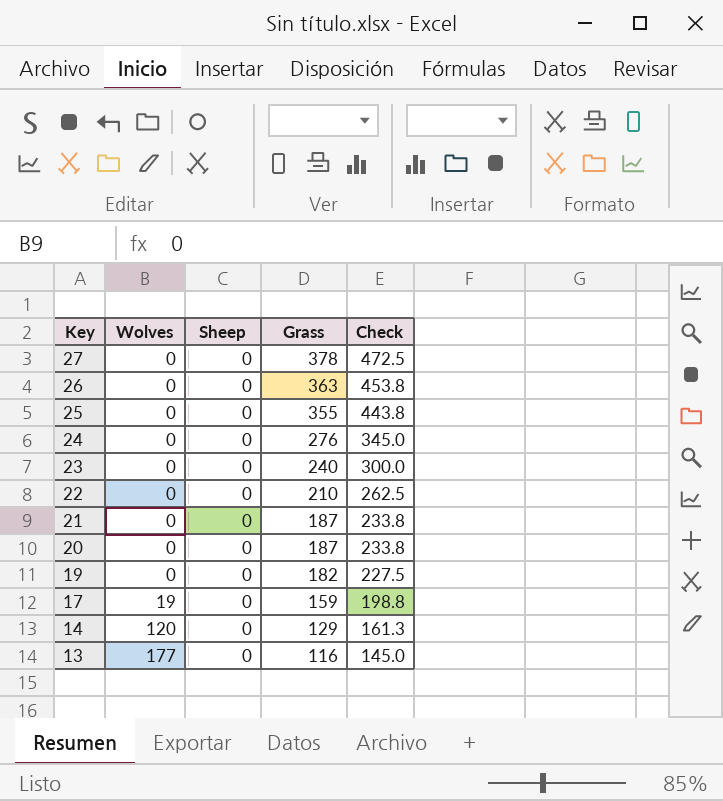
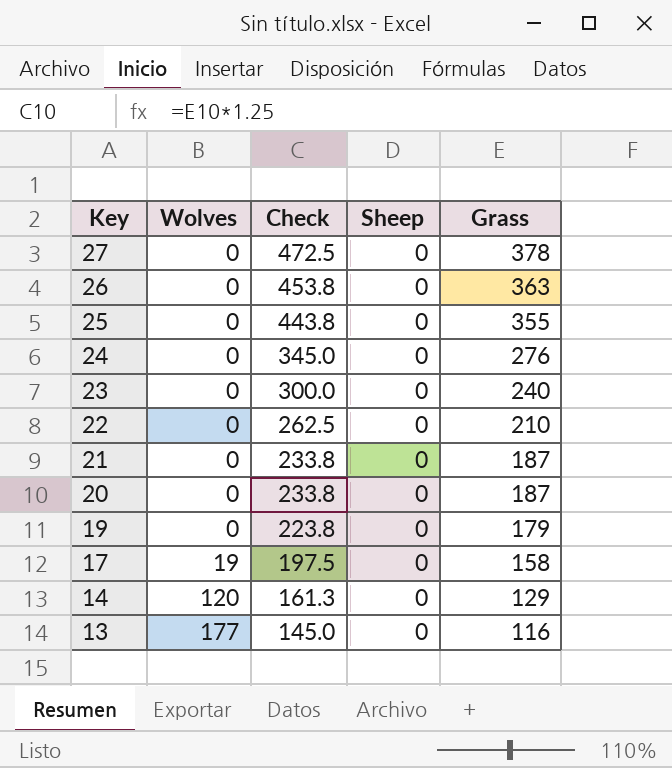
column Check | position: 5 -> 3
19 | Check: 227.5 -> 223.8
19 | Grass: 182 -> 179
17 | Check: 198.8 -> 197.5
17 | Grass: 159 -> 158

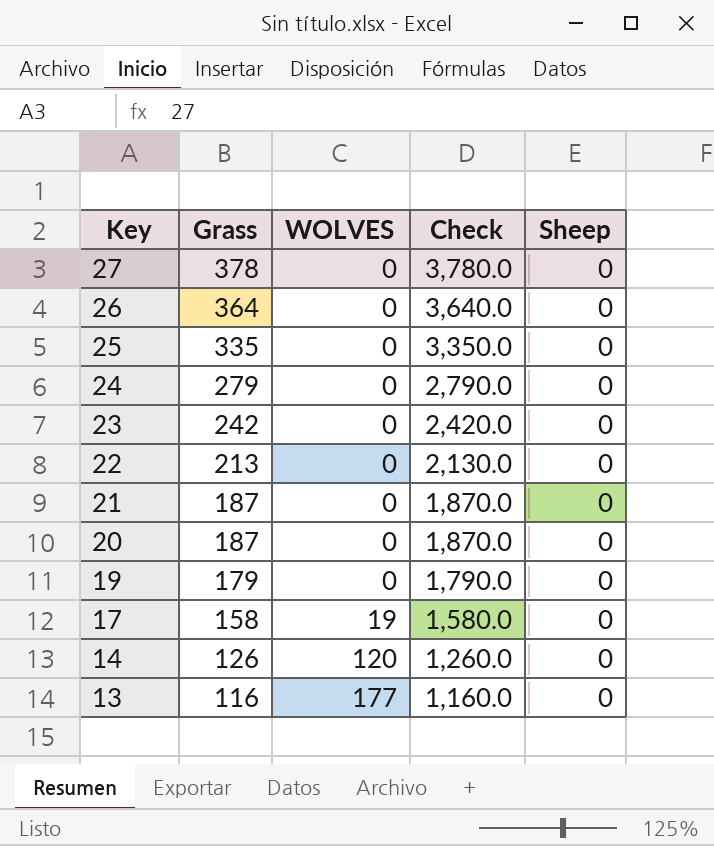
column Grass | position: 5 -> 2
column name: Wolves -> WOLVES
column Check | formula: [Grass] * 1.25 -> [Grass] * 10
26 | Grass: 363 -> 364
25 | Grass: 355 -> 335
24 | Grass: 276 -> 279
23 | Grass: 240 -> 242
22 | Grass: 210 -> 213
14 | Grass: 129 -> 126

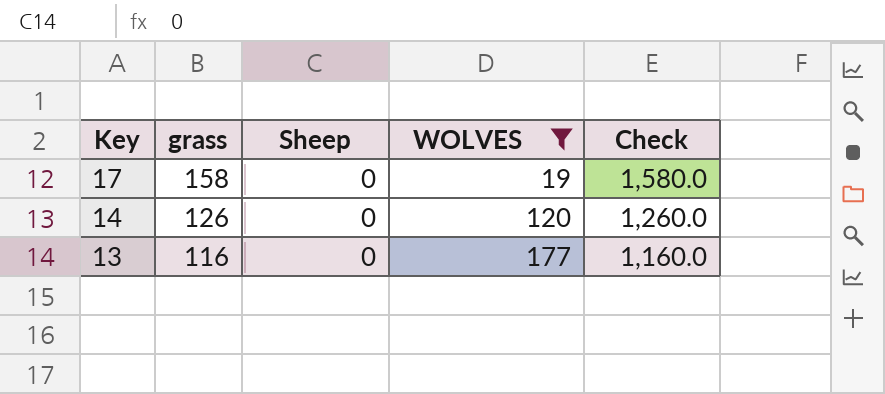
filter: none -> WOLVES != 0
column name: Grass -> grass
column Sheep | position: 5 -> 3

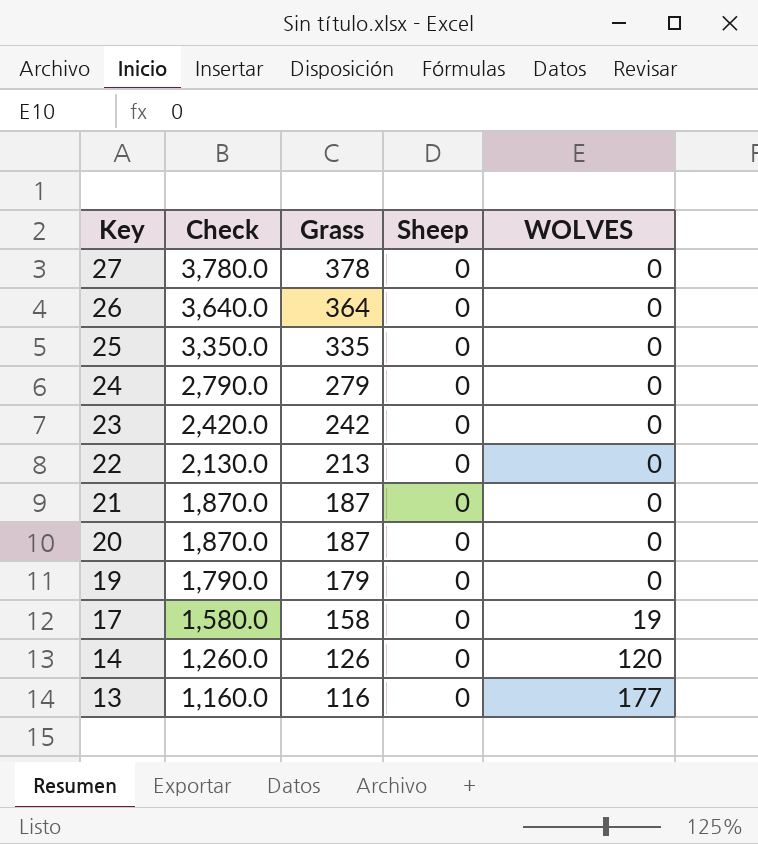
filter: WOLVES != 0 -> none
column Check | position: 5 -> 2
column name: grass -> Grass

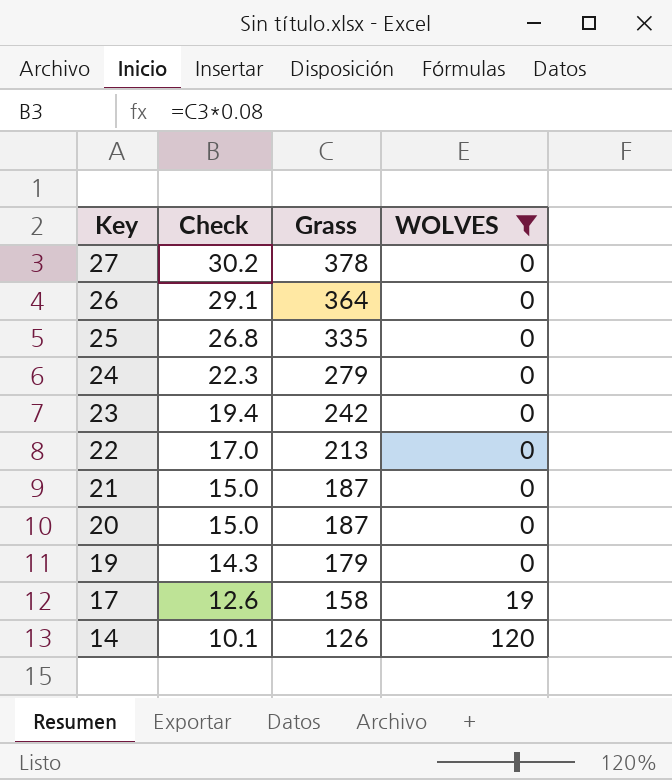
filter: none -> WOLVES != 177
column Sheep | position: 4 -> none
column Check | formula: [Grass] * 10 -> [Grass] * 0.08

